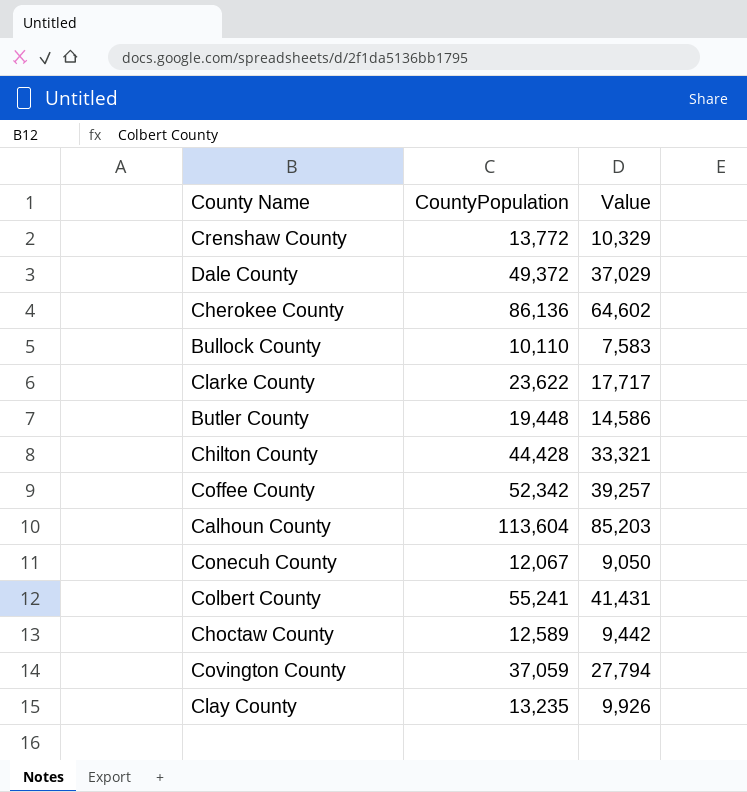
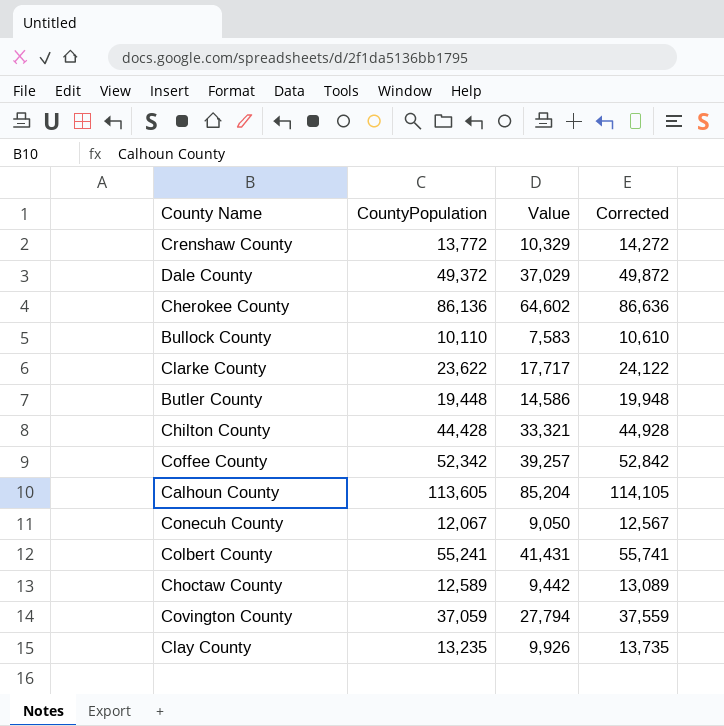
column Corrected | formula: none -> [CountyPopulation] + 500
Calhoun County | CountyPopulation: 113,604 -> 113,605
Calhoun County | Value: 85,203 -> 85,204

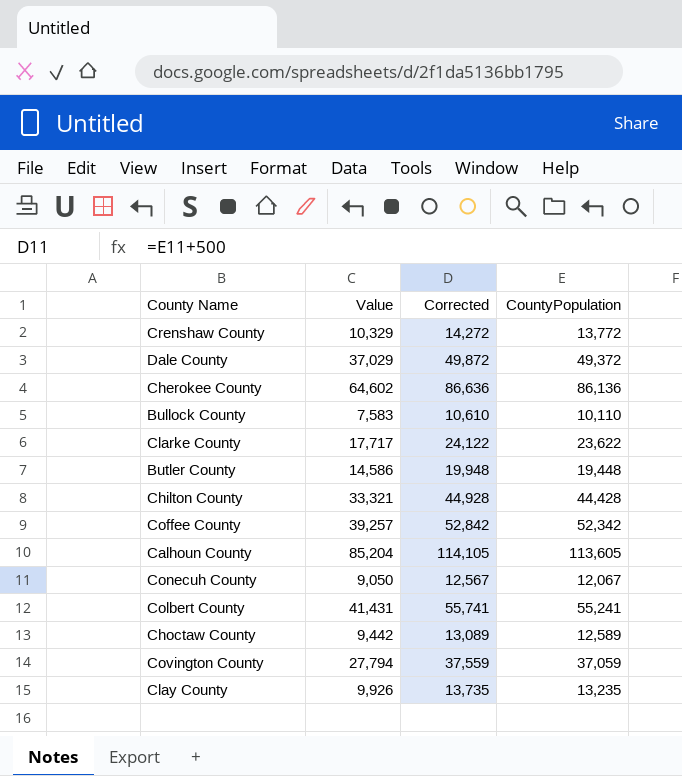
column CountyPopulation | position: 2 -> 4

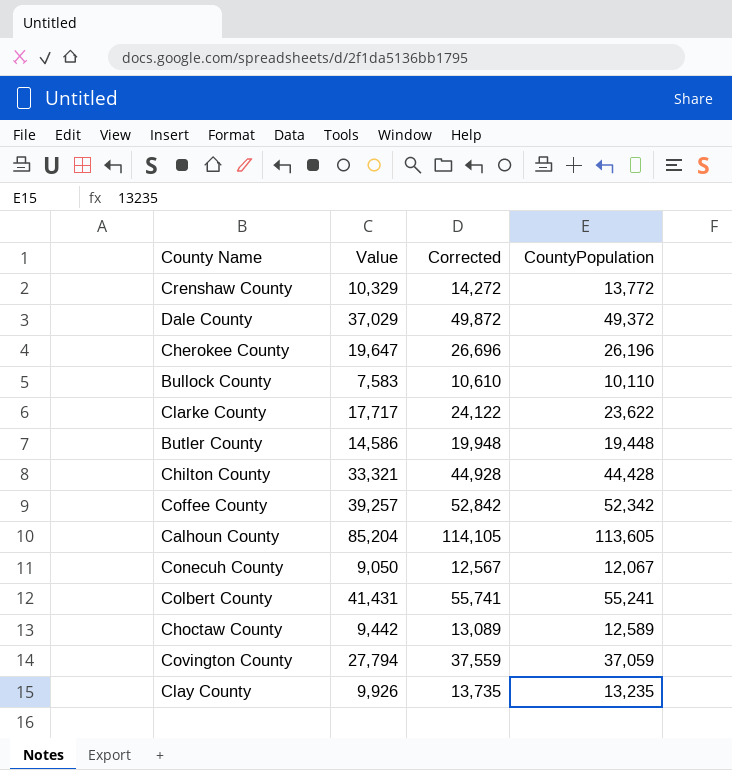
Cherokee County | Value: 64,602 -> 19,647
Cherokee County | Corrected: 86,636 -> 26,696
Cherokee County | CountyPopulation: 86,136 -> 26,196

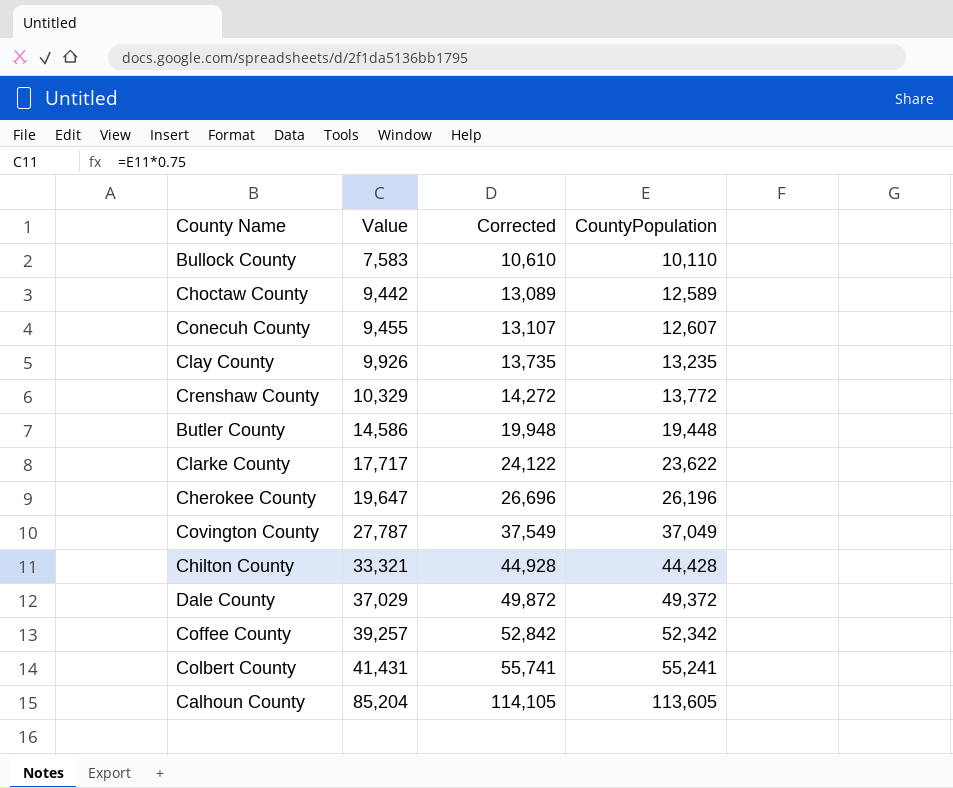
row order: none -> Value ascending
Conecuh County | Value: 9,050 -> 9,455
Conecuh County | Corrected: 12,567 -> 13,107
Conecuh County | CountyPopulation: 12,067 -> 12,607
Covington County | Value: 27,794 -> 27,787
Covington County | Corrected: 37,559 -> 37,549
Covington County | CountyPopulation: 37,059 -> 37,049

